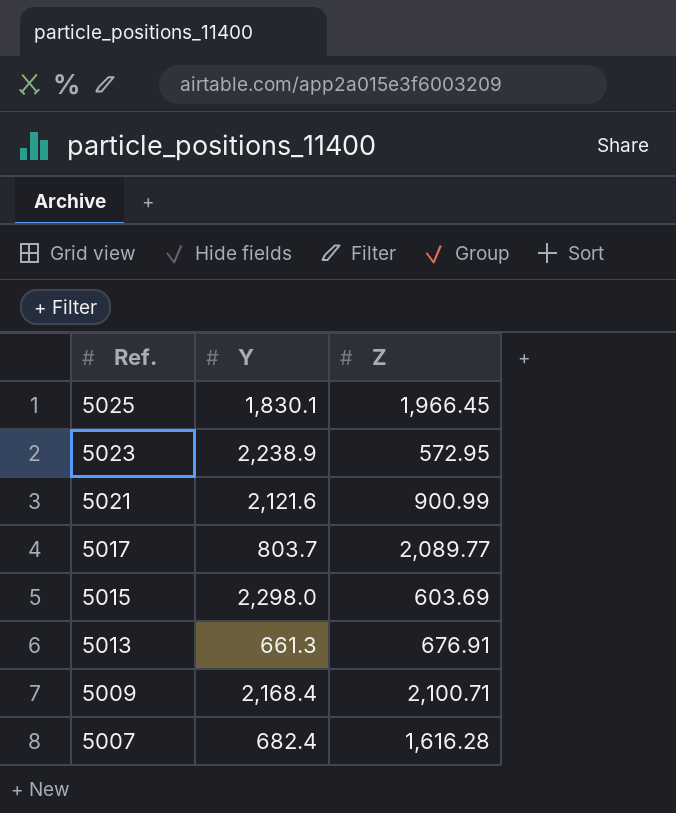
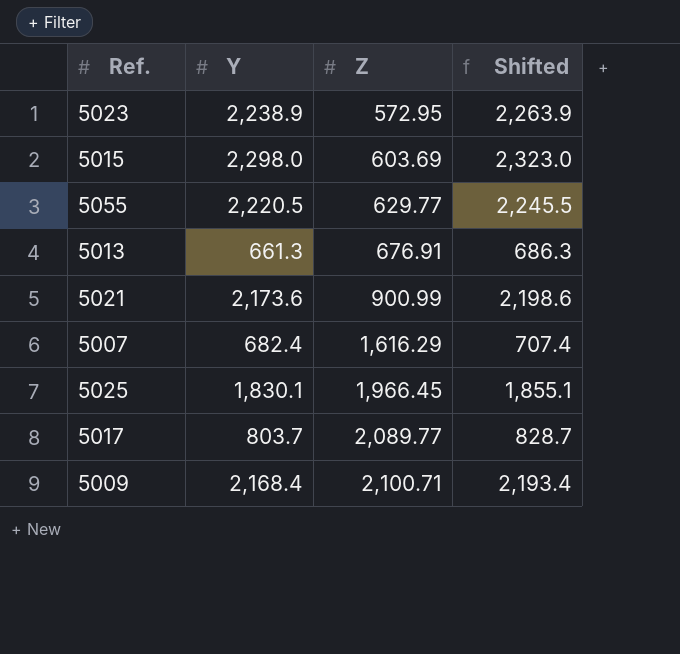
row order: Ref. descending -> Z ascending
column Shifted | formula: none -> [Y] + 25
row 5055: none -> 2,220.5 | 629.77 | 2,245.5
5021 | Y: 2,121.6 -> 2,173.6
5007 | Z: 1,616.28 -> 1,616.29

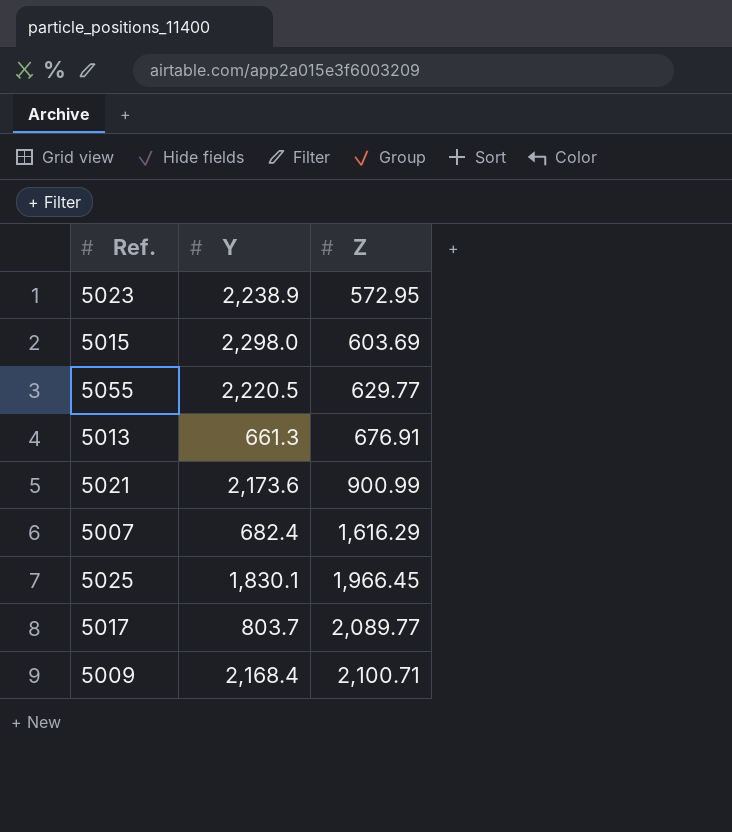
column Shifted | formula: [Y] + 25 -> none

